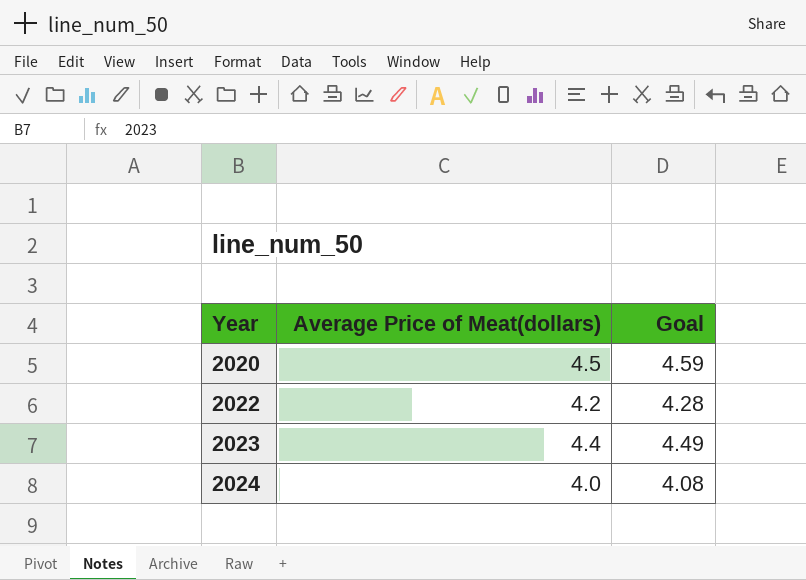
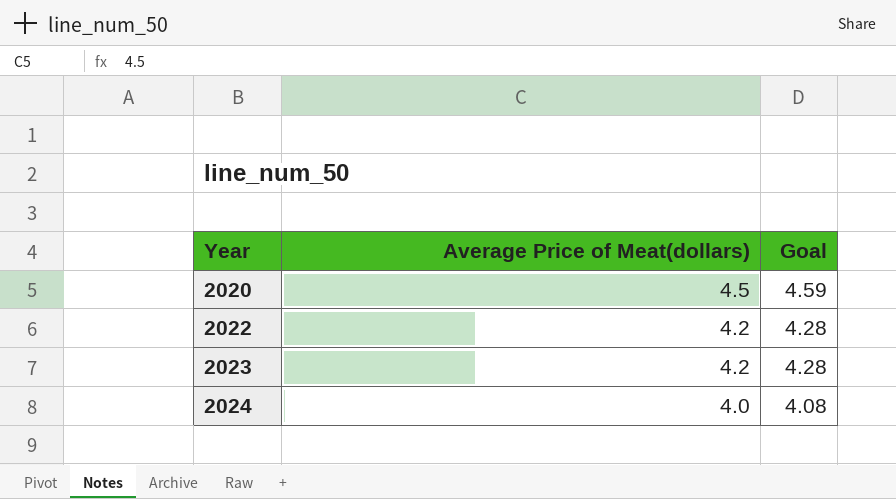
2023 | Average Price of Meat(dollars): 4.4 -> 4.2
2023 | Goal: 4.49 -> 4.28

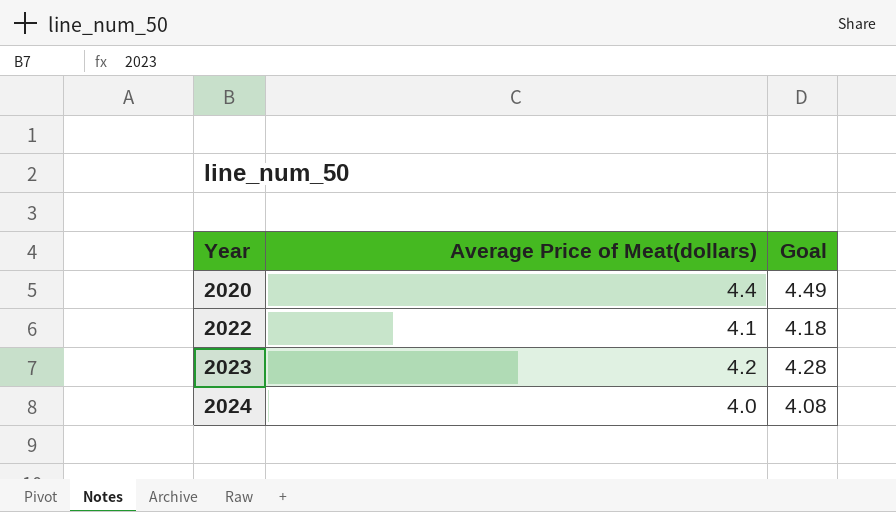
2020 | Average Price of Meat(dollars): 4.5 -> 4.4
2020 | Goal: 4.59 -> 4.49
2022 | Average Price of Meat(dollars): 4.2 -> 4.1
2022 | Goal: 4.28 -> 4.18

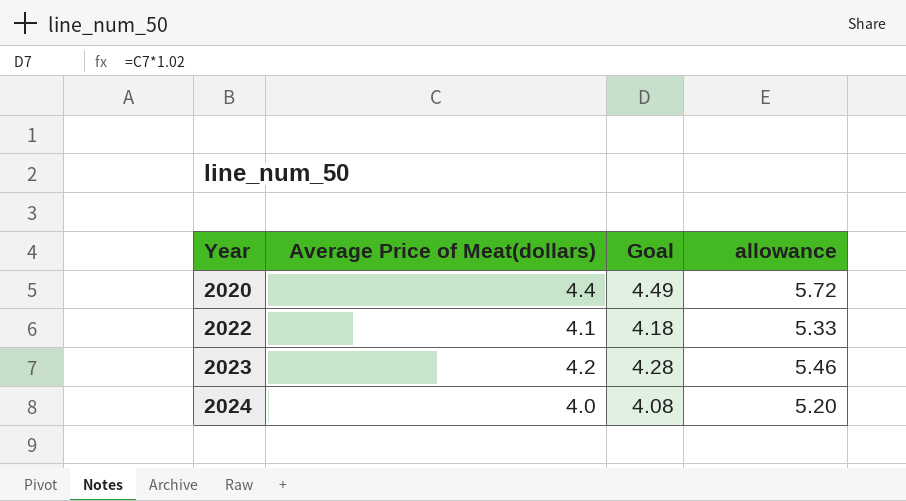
column allowance | formula: none -> [Average Price of Meat(dollars)] * 1.3

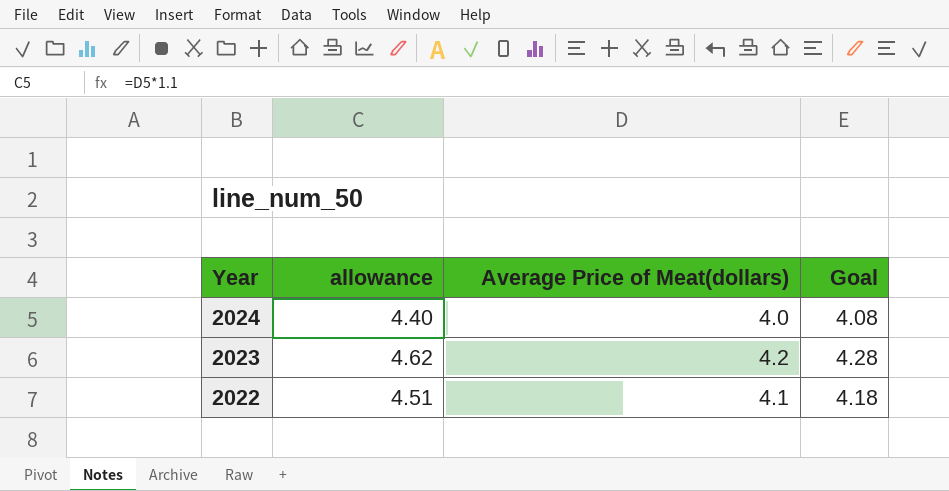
row order: Year ascending -> Year descending
column allowance | formula: [Average Price of Meat(dollars)] * 1.3 -> [Average Price of Meat(dollars)] * 1.1
column allowance | position: 4 -> 2
row 2020: 4.4 | 4.49 | 5.72 -> none

